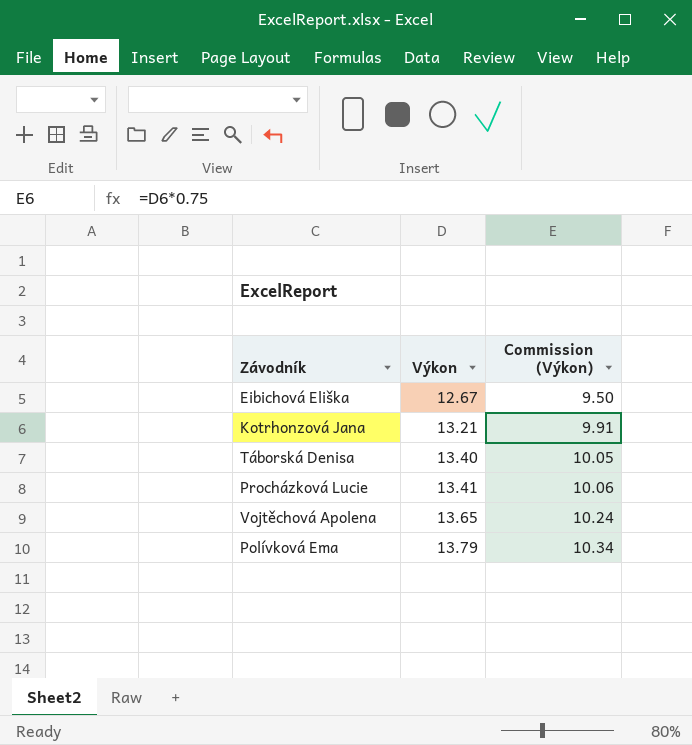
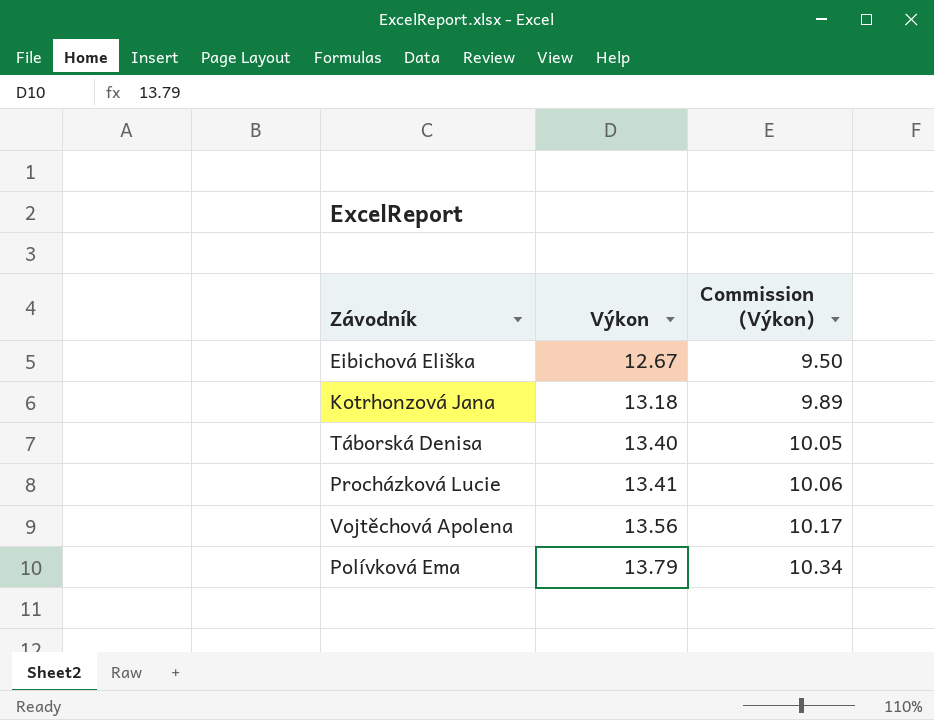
Kotrhonzová Jana | Výkon: 13.21 -> 13.18
Kotrhonzová Jana | Commission (Výkon): 9.91 -> 9.89
Vojtěchová Apolena | Výkon: 13.65 -> 13.56
Vojtěchová Apolena | Commission (Výkon): 10.24 -> 10.17

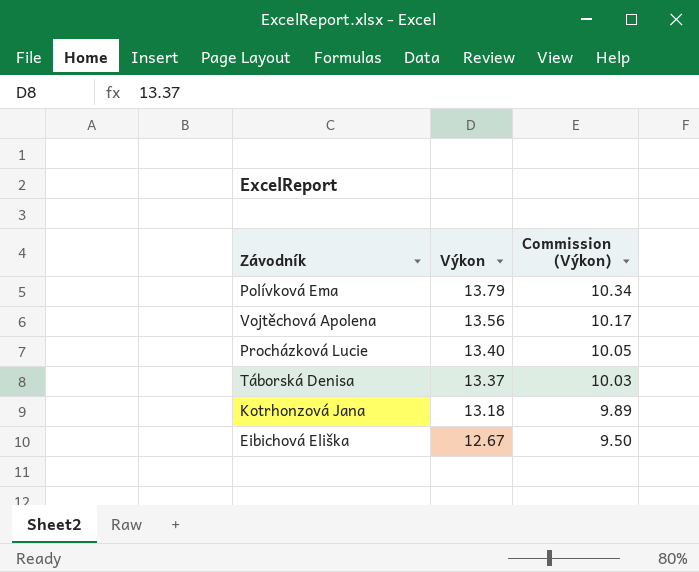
row order: Výkon ascending -> Výkon descending
Procházková Lucie | Výkon: 13.41 -> 13.40
Procházková Lucie | Commission (Výkon): 10.06 -> 10.05
Táborská Denisa | Výkon: 13.40 -> 13.37
Táborská Denisa | Commission (Výkon): 10.05 -> 10.03

